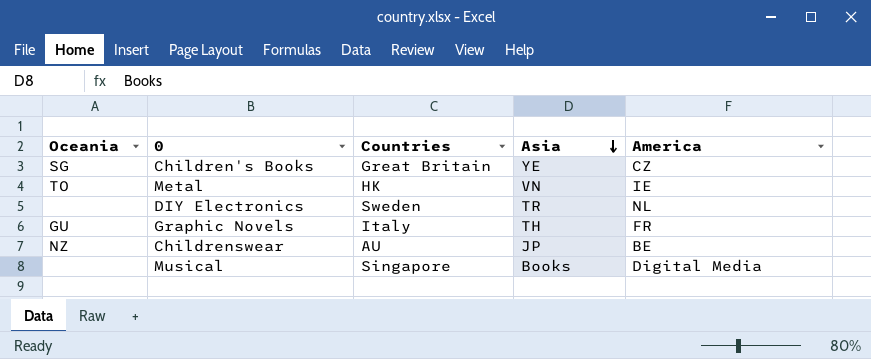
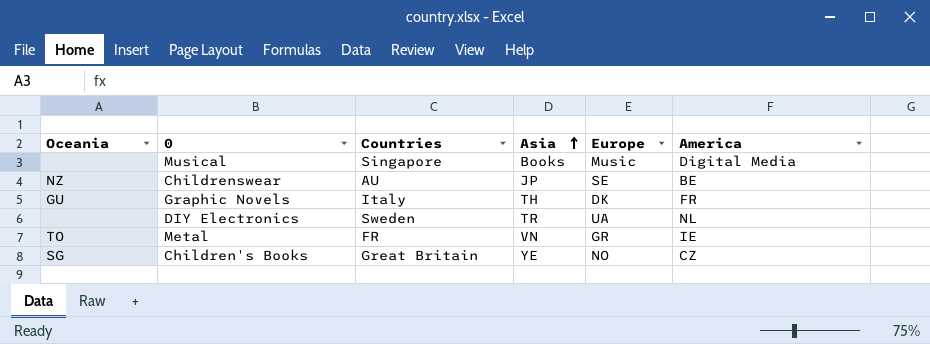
row order: Asia descending -> Asia ascending
column Europe | position: none -> 5
Metal | Countries: HK -> FR

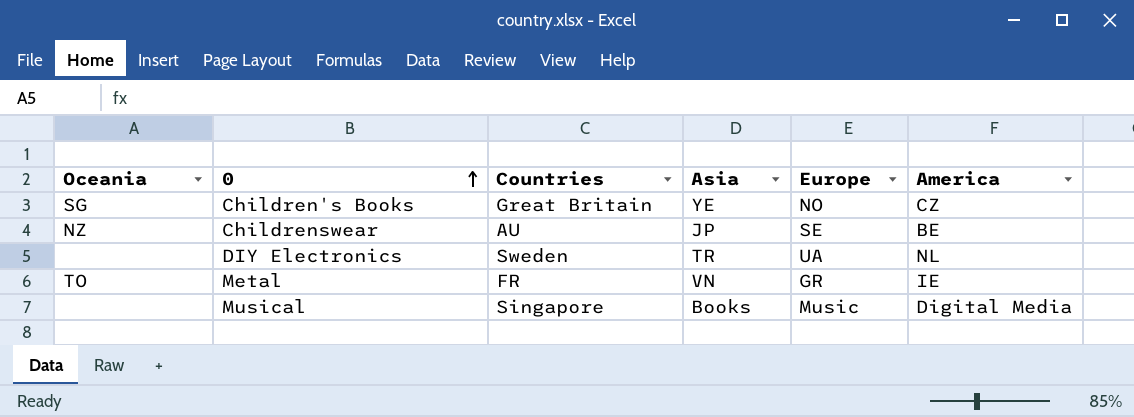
row order: Asia ascending -> 0 ascending
row Graphic Novels: GU | Italy | TH | DK | FR -> none

